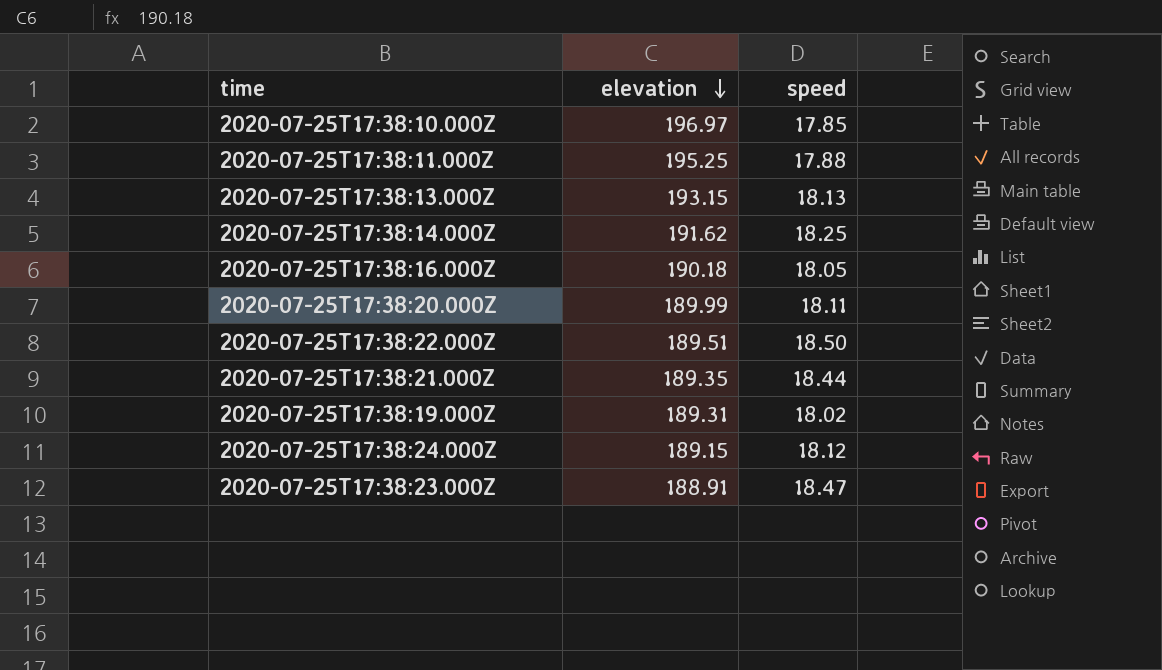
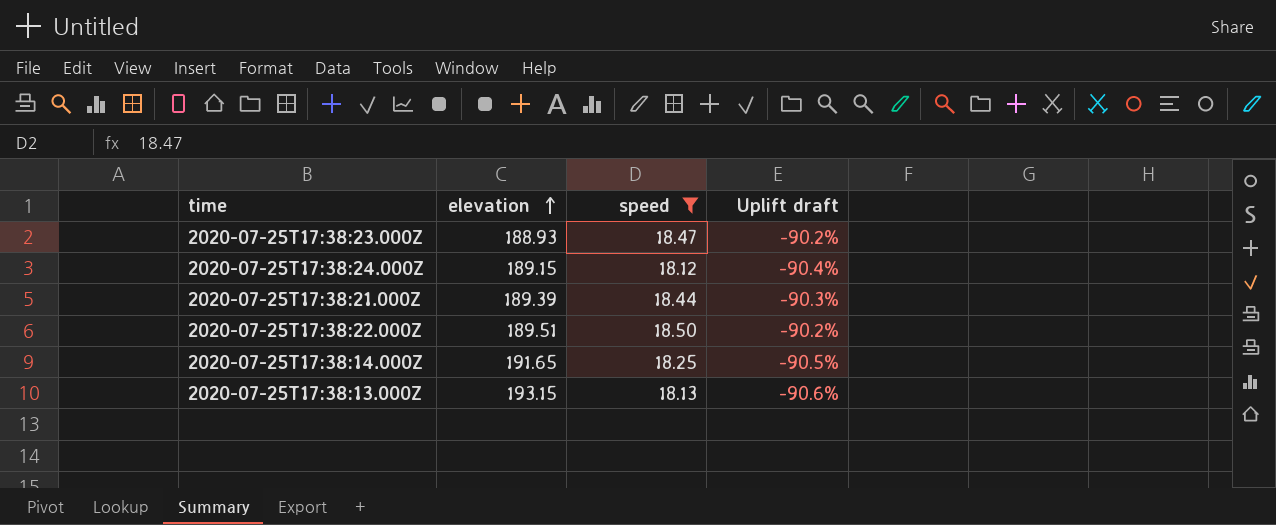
filter: none -> speed >= 18.12
row order: elevation descending -> elevation ascending
column Uplift draft | formula: none -> ([speed] - [elevation]) / [elevation]
2020-07-25T17:38:23.000Z | elevation: 188.91 -> 188.93
2020-07-25T17:38:21.000Z | elevation: 189.35 -> 189.39
2020-07-25T17:38:14.000Z | elevation: 191.62 -> 191.65

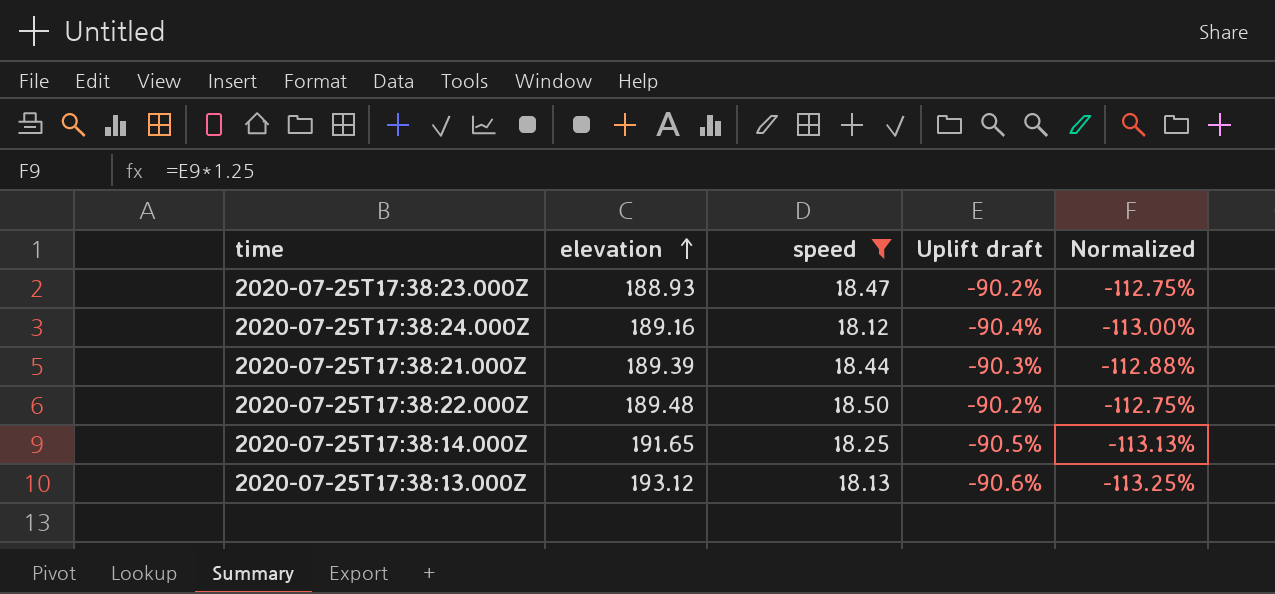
column Normalized | formula: none -> [Uplift draft] * 1.25
2020-07-25T17:38:24.000Z | elevation: 189.15 -> 189.16
2020-07-25T17:38:22.000Z | elevation: 189.51 -> 189.48
2020-07-25T17:38:13.000Z | elevation: 193.15 -> 193.12

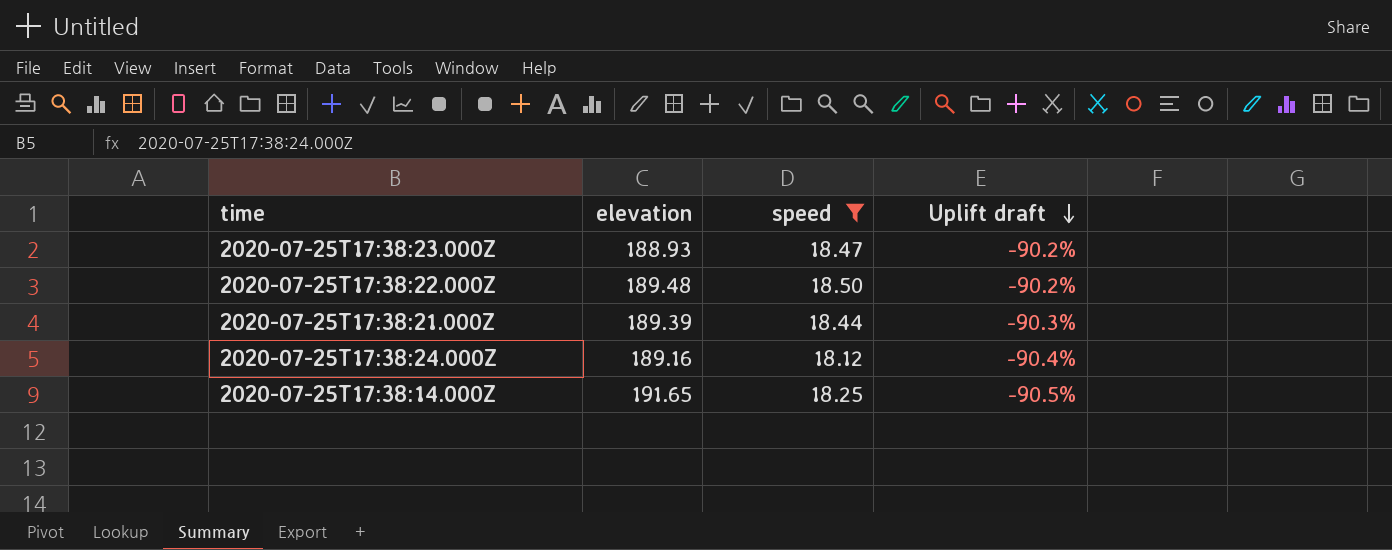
row order: elevation ascending -> Uplift draft descending
column Normalized | formula: [Uplift draft] * 1.25 -> none
row 2020-07-25T17:38:13.000Z: 193.12 | 18.13 | -90.6% | -113.25% -> none

